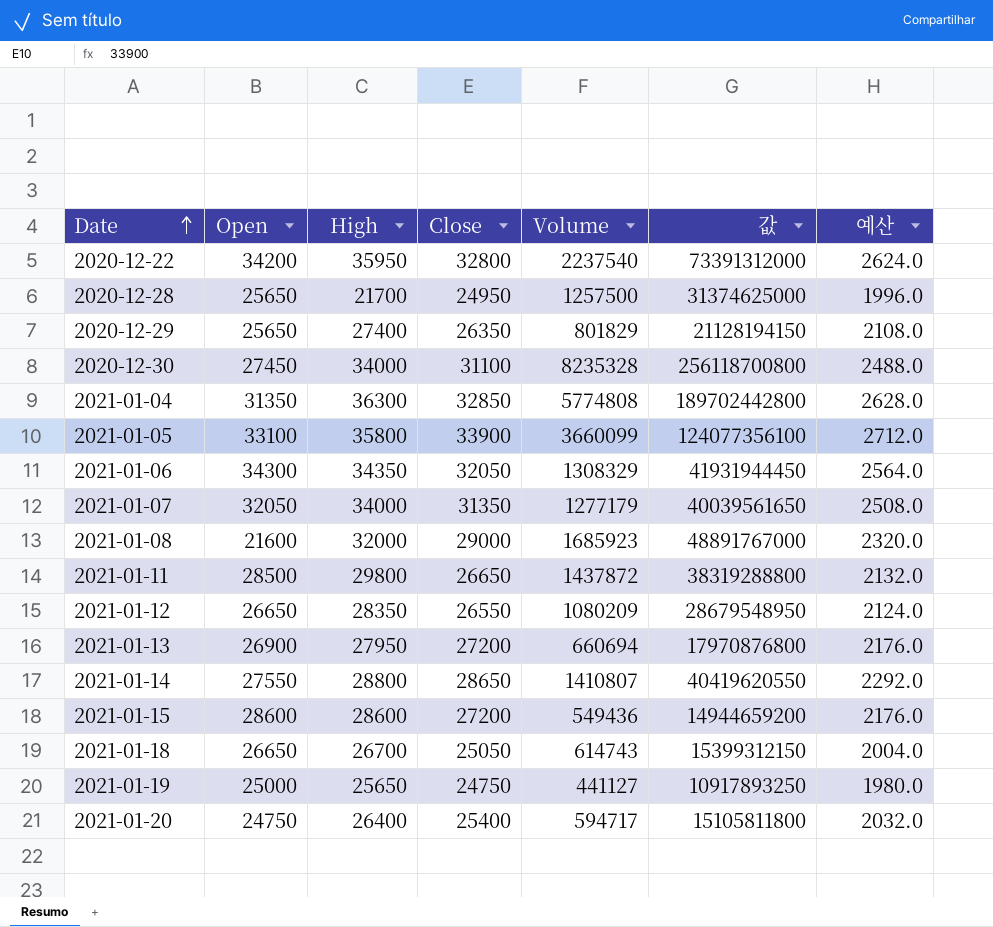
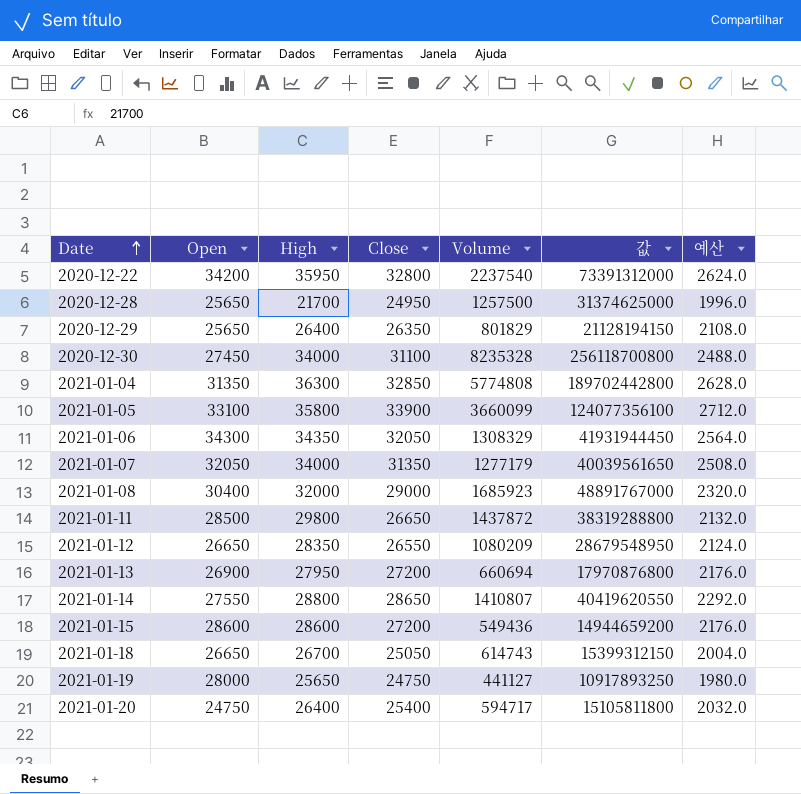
2020-12-29 | High: 27400 -> 26400
2021-01-08 | Open: 21600 -> 30400
2021-01-19 | Open: 25000 -> 28000

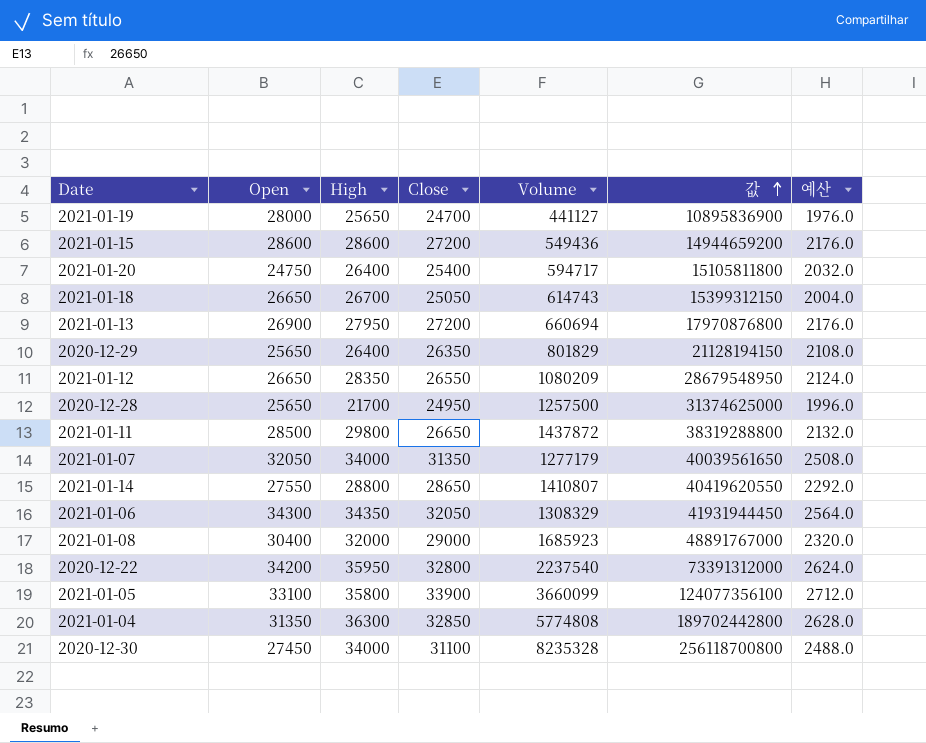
row order: Date ascending -> 값 ascending
2021-01-19 | Close: 24750 -> 24700
2021-01-19 | 값: 10917893250 -> 10895836900
2021-01-19 | 예산: 1980.0 -> 1976.0

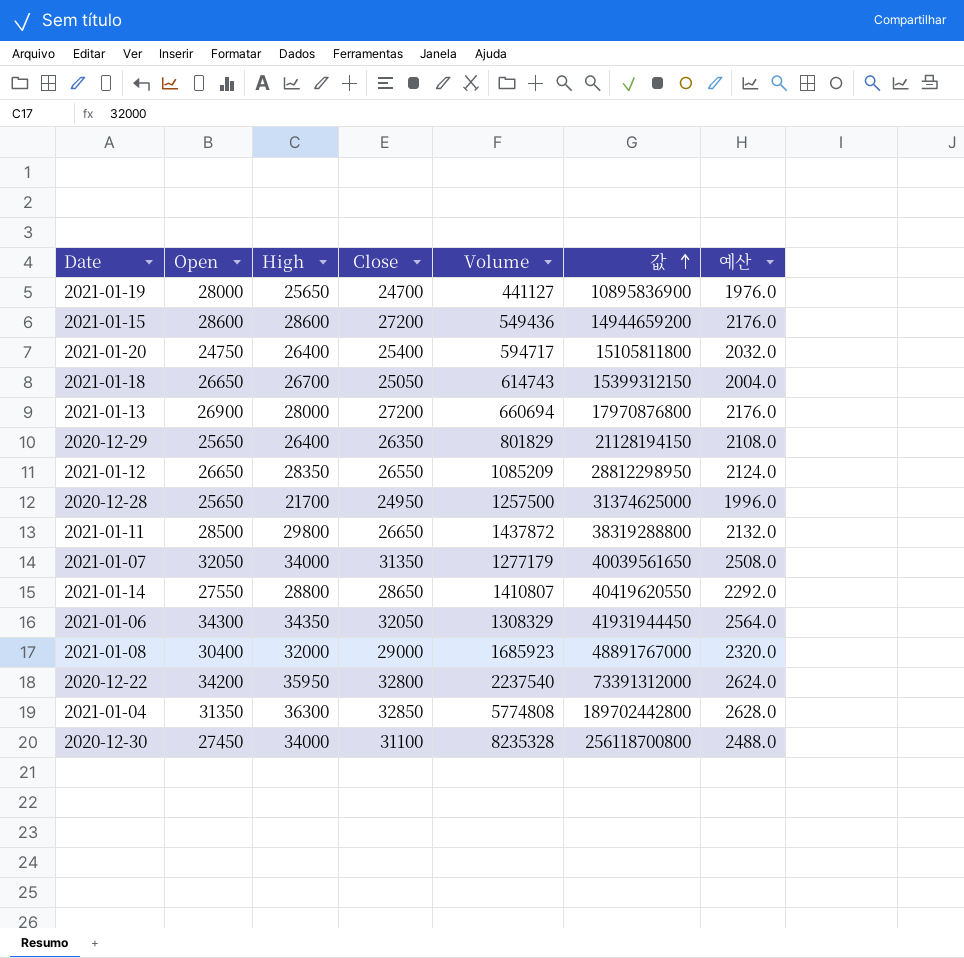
row 2021-01-05: 33100 | 35800 | 33900 | 3660099 | 124077356100 | 2712.0 -> none
2021-01-13 | High: 27950 -> 28000
2021-01-12 | Volume: 1080209 -> 1085209
2021-01-12 | 값: 28679548950 -> 28812298950

